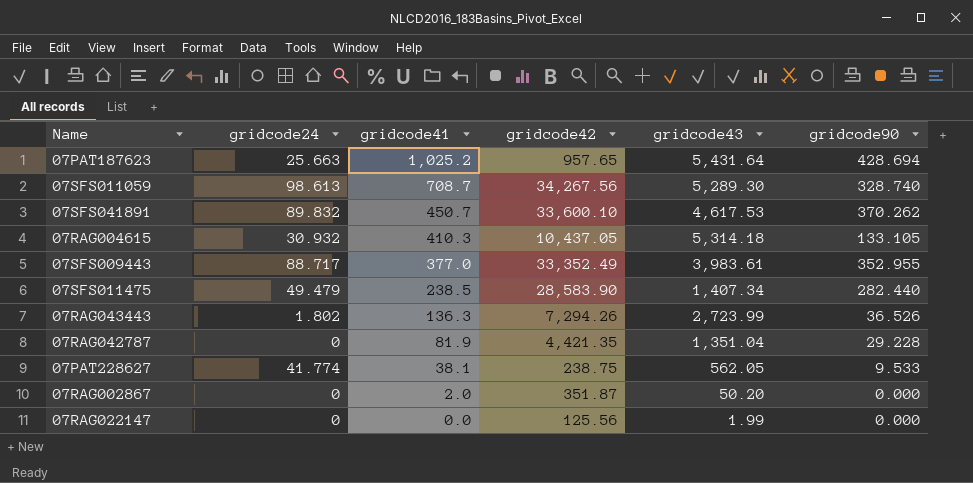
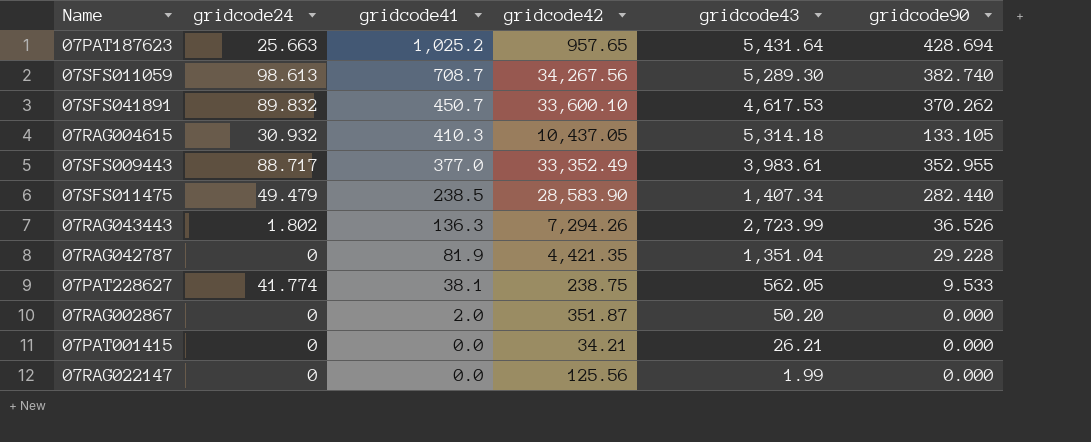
07SFS011059 | gridcode90: 328.740 -> 382.740
row 07PAT001415: none -> 0 | 0.0 | 34.21 | 26.21 | 0.000

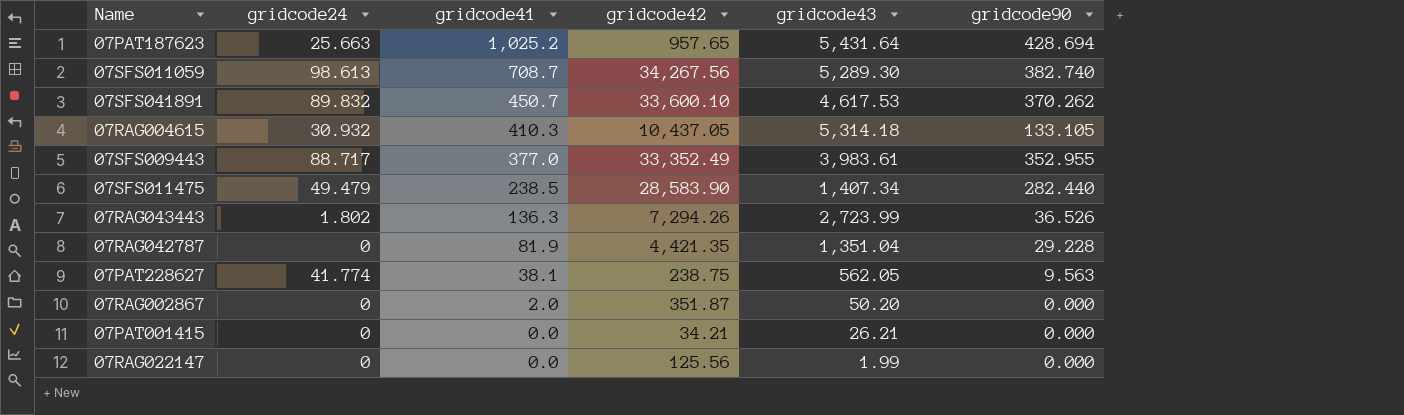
07PAT228627 | gridcode90: 9.533 -> 9.563

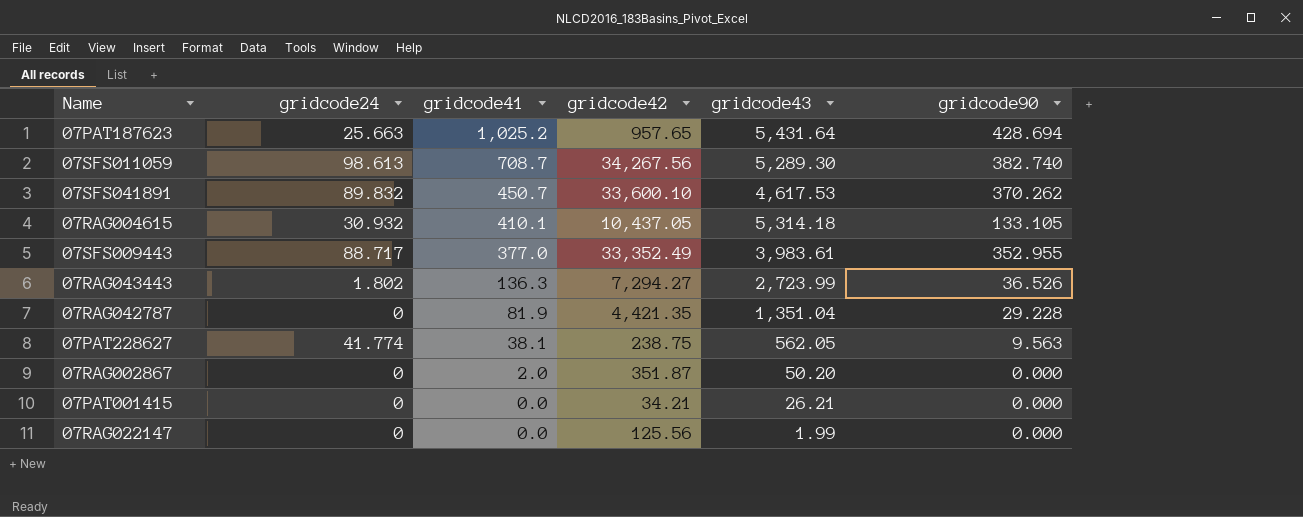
row 07SFS011475: 49.479 | 238.5 | 28,583.90 | 1,407.34 | 282.440 -> none
07RAG004615 | gridcode41: 410.3 -> 410.1
07RAG043443 | gridcode42: 7,294.26 -> 7,294.27

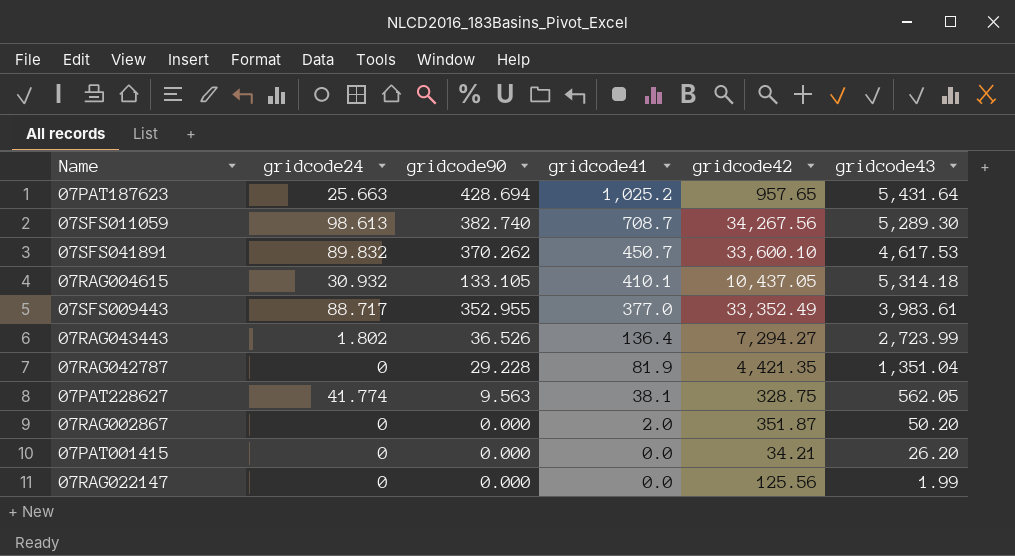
column gridcode90 | position: 6 -> 3
07RAG043443 | gridcode41: 136.3 -> 136.4
07PAT228627 | gridcode42: 238.75 -> 328.75
07PAT001415 | gridcode43: 26.21 -> 26.20

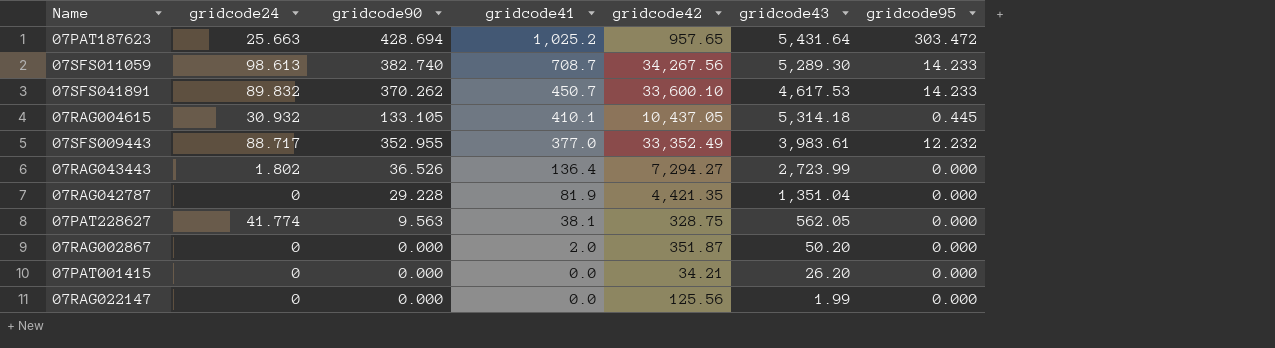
column gridcode95 | position: none -> 7

